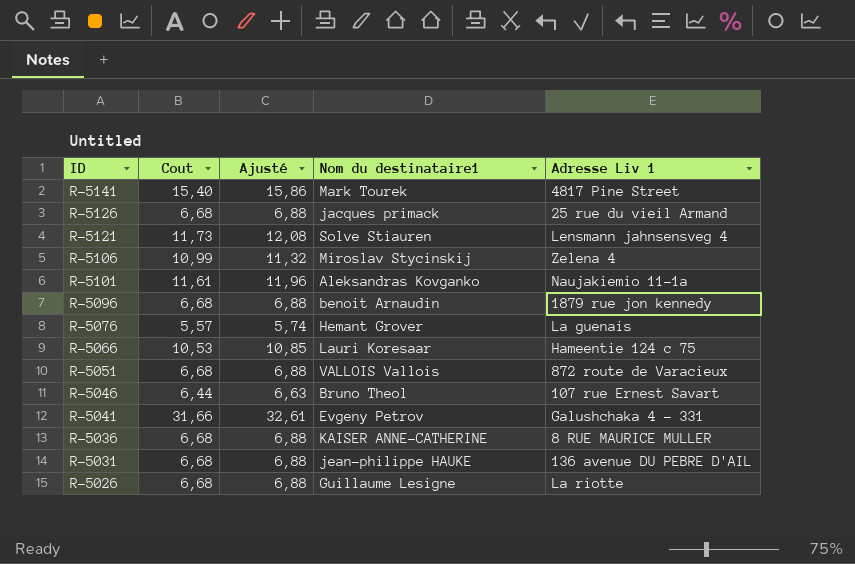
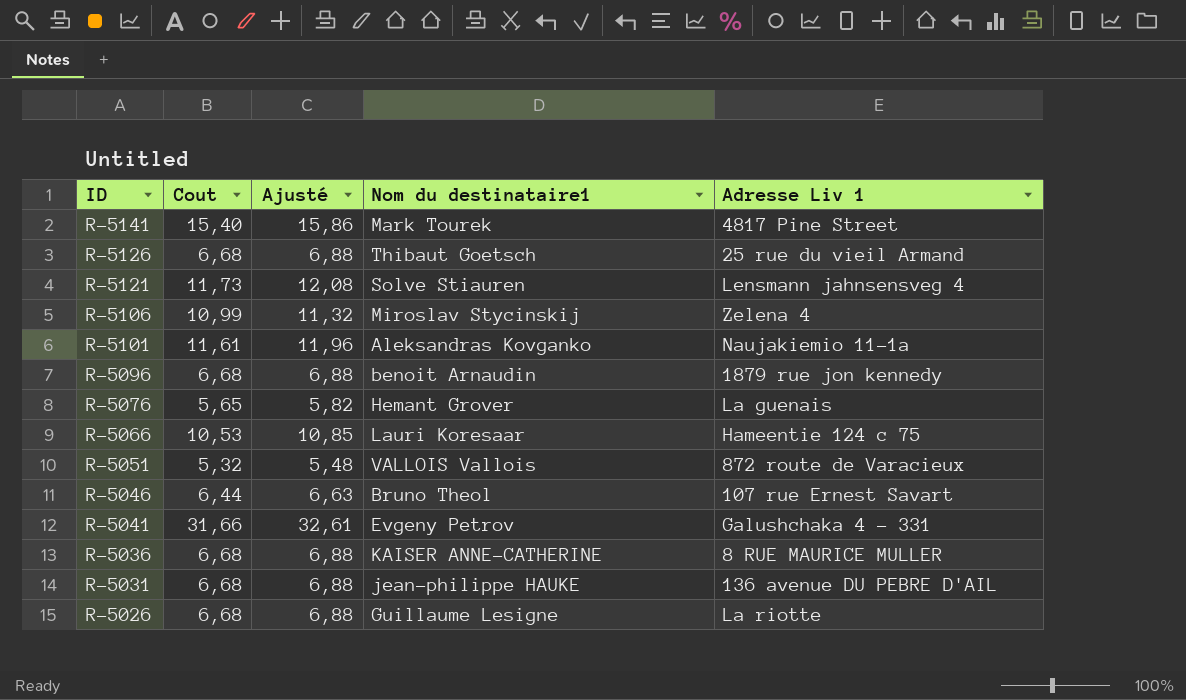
R-5126 | Nom du destinataire1: jacques primack -> Thibaut Goetsch
R-5076 | Cout: 5,57 -> 5,65
R-5076 | Ajusté: 5,74 -> 5,82
R-5051 | Cout: 6,68 -> 5,32
R-5051 | Ajusté: 6,88 -> 5,48

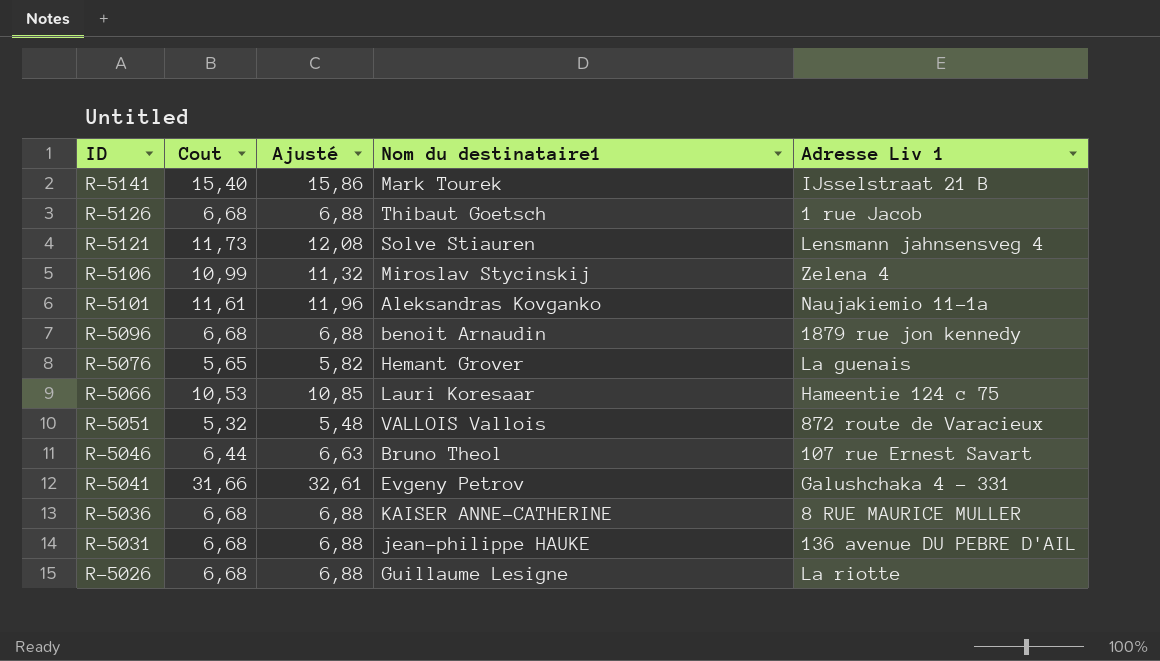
R-5141 | Adresse Liv 1: 4817 Pine Street -> IJsselstraat 21 B
R-5126 | Adresse Liv 1: 25 rue du vieil Armand -> 1 rue Jacob

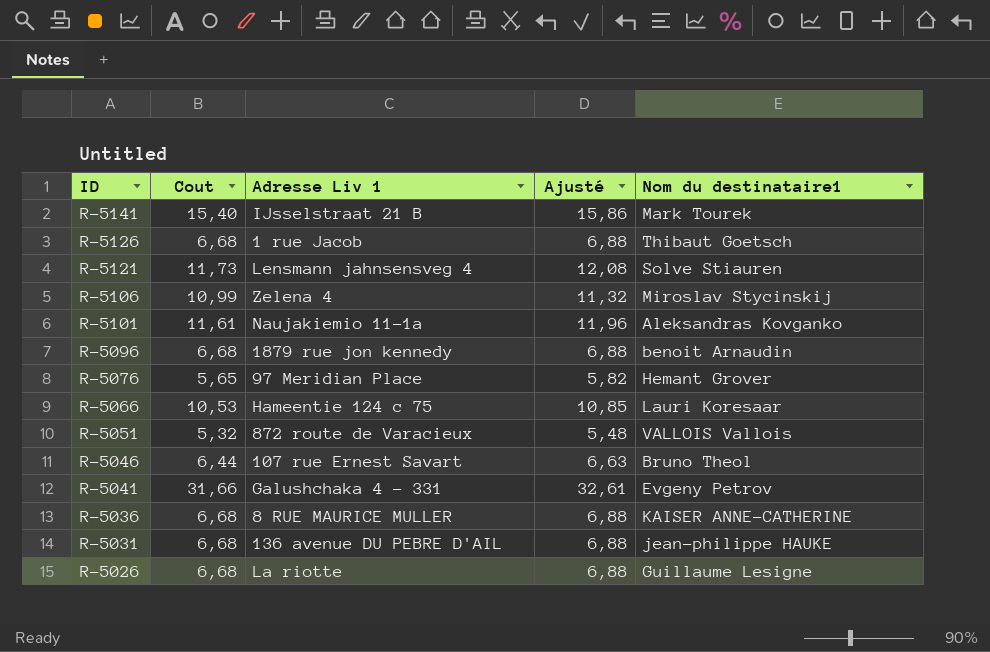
column Adresse Liv 1 | position: 5 -> 3
R-5076 | Adresse Liv 1: La guenais -> 97 Meridian Place

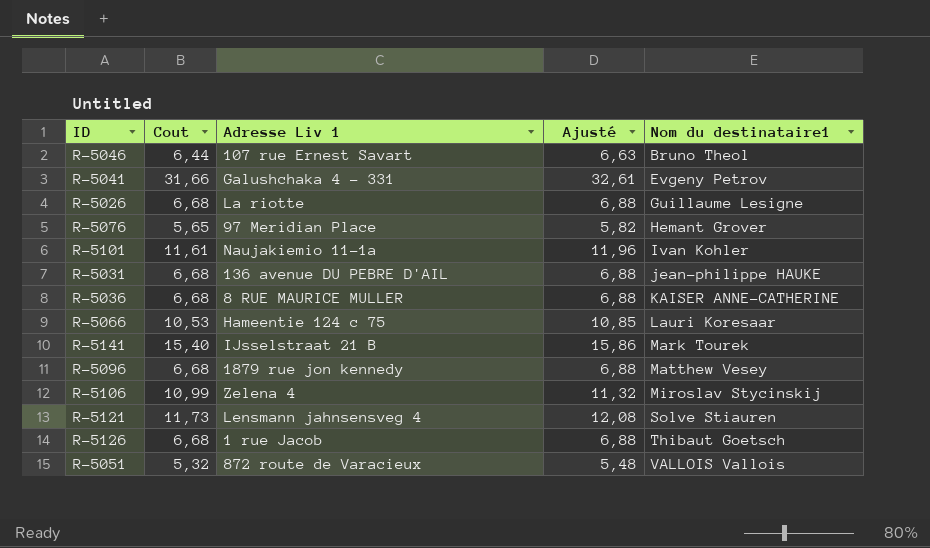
row order: ID descending -> Nom du destinataire1 ascending
R-5101 | Nom du destinataire1: Aleksandras Kovganko -> Ivan Kohler
R-5096 | Nom du destinataire1: benoit Arnaudin -> Matthew Vesey

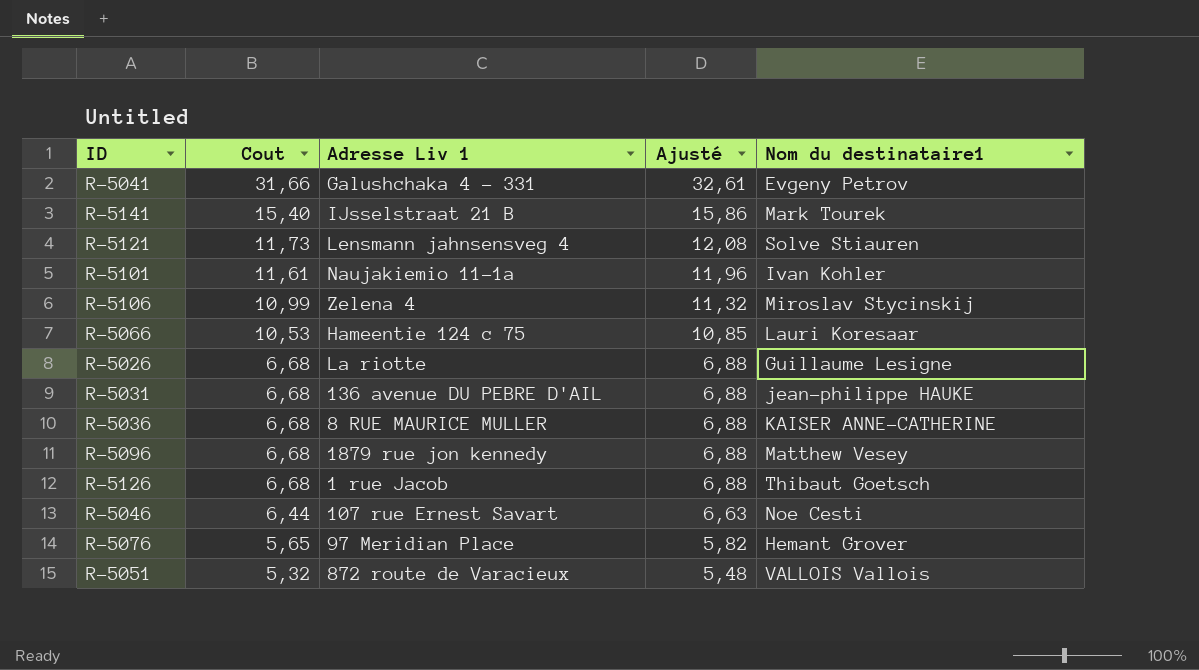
row order: Nom du destinataire1 ascending -> Cout descending
R-5046 | Nom du destinataire1: Bruno Theol -> Noe Cesti

